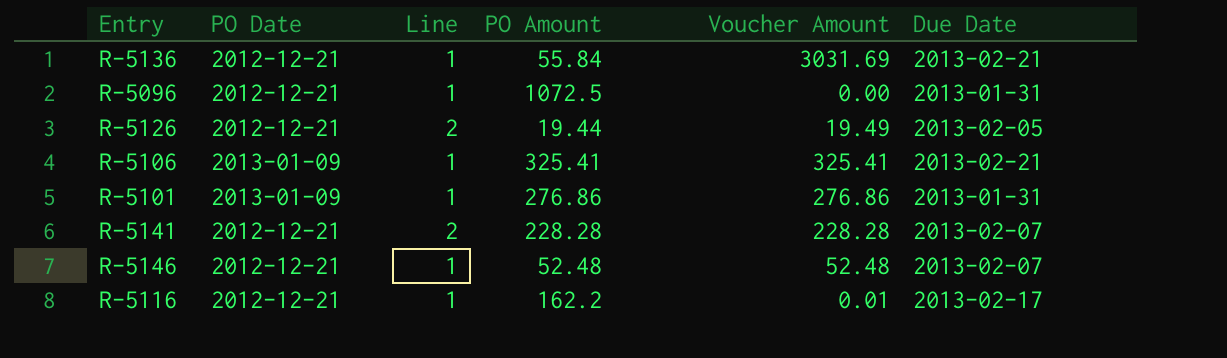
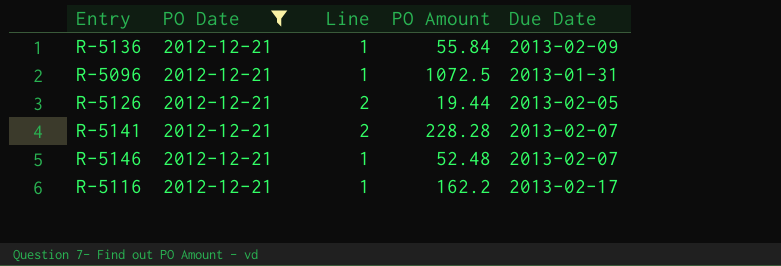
filter: none -> PO Date = 2012-12-21
column Voucher Amount | position: 5 -> none
R-5136 | Due Date: 2013-02-21 -> 2013-02-09

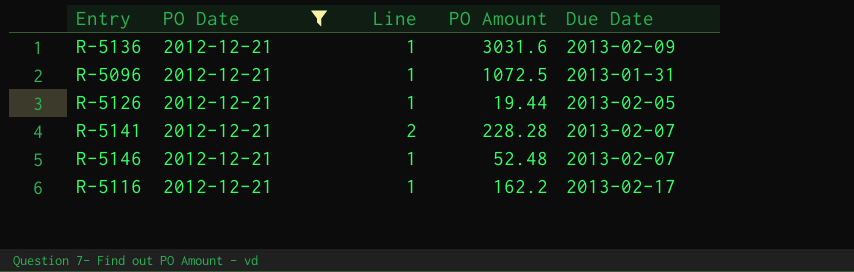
R-5136 | PO Amount: 55.84 -> 3031.6
R-5126 | Line: 2 -> 1

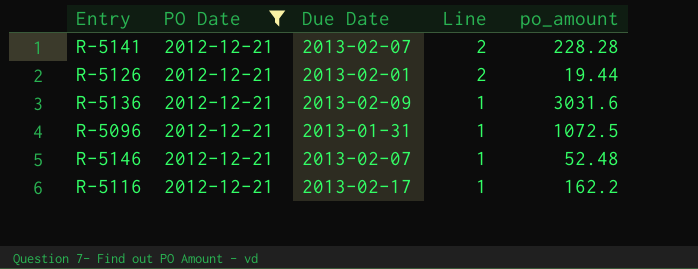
row order: none -> Line descending
column Due Date | position: 5 -> 3
column name: PO Amount -> po_amount
R-5126 | Due Date: 2013-02-05 -> 2013-02-01
R-5126 | Line: 1 -> 2

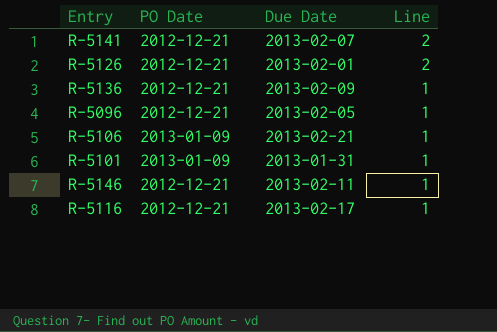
filter: PO Date = 2012-12-21 -> none
column po_amount | position: 5 -> none
R-5096 | Due Date: 2013-01-31 -> 2013-02-05
R-5146 | Due Date: 2013-02-07 -> 2013-02-11

